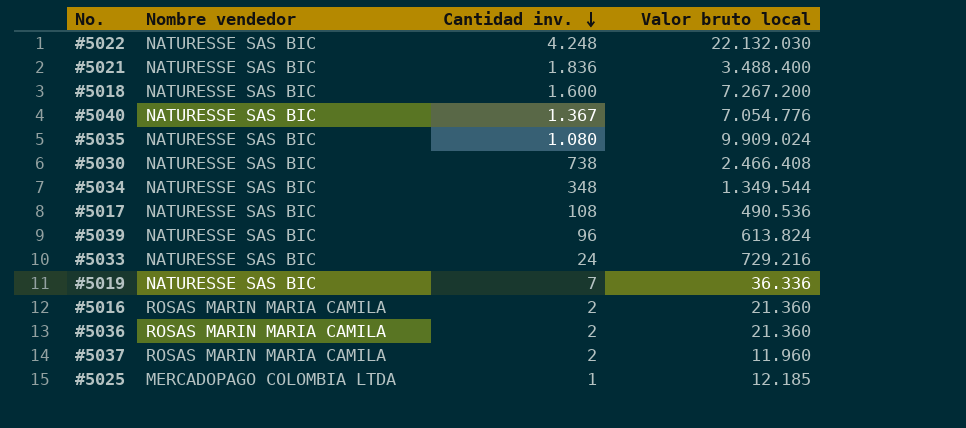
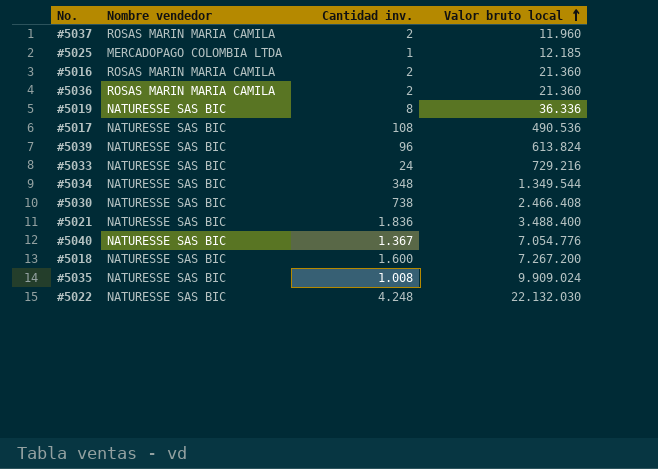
row order: Cantidad inv. descending -> Valor bruto local ascending
#5019 | Cantidad inv.: 7 -> 8
#5035 | Cantidad inv.: 1.080 -> 1.008

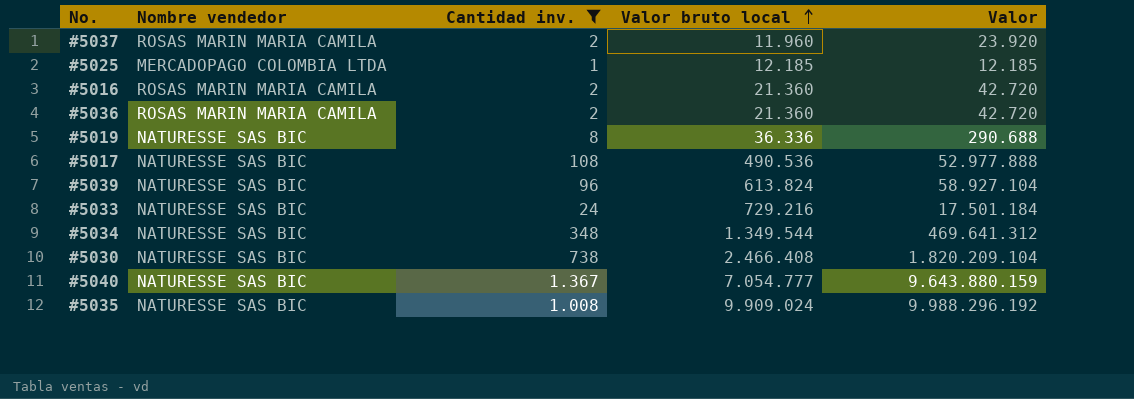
filter: none -> Cantidad inv. <= 1.367
column Valor | formula: none -> [Cantidad inv.] * [Valor bruto local]
#5040 | Valor bruto local: 7.054.776 -> 7.054.777

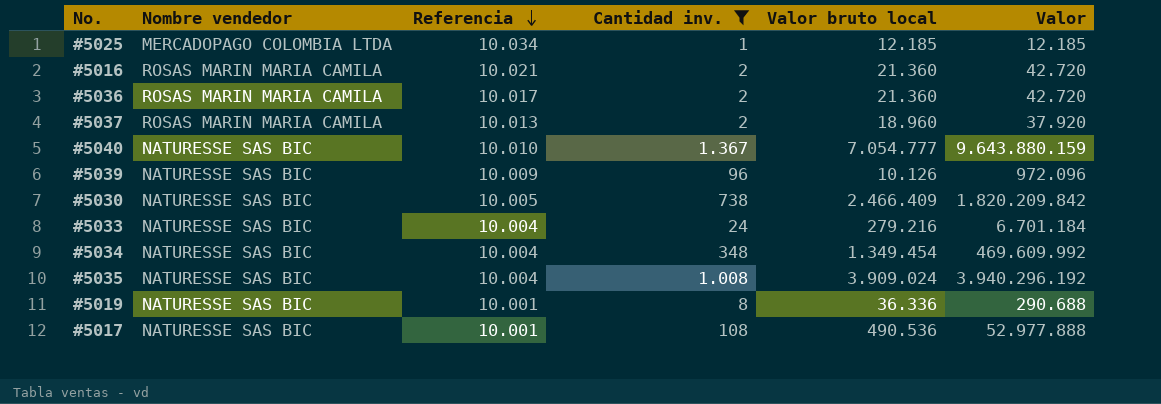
row order: Valor bruto local ascending -> Referencia descending
column Referencia | position: none -> 3
#5037 | Valor bruto local: 11.960 -> 18.960
#5037 | Valor: 23.920 -> 37.920
#5039 | Valor bruto local: 613.824 -> 10.126
#5039 | Valor: 58.927.104 -> 972.096
#5030 | Valor bruto local: 2.466.408 -> 2.466.409
#5030 | Valor: 1.820.209.104 -> 1.820.209.842
#5033 | Valor bruto local: 729.216 -> 279.216
#5033 | Valor: 17.501.184 -> 6.701.184
#5034 | Valor bruto local: 1.349.544 -> 1.349.454
#5034 | Valor: 469.641.312 -> 469.609.992
#5035 | Valor bruto local: 9.909.024 -> 3.909.024
#5035 | Valor: 9.988.296.192 -> 3.940.296.192

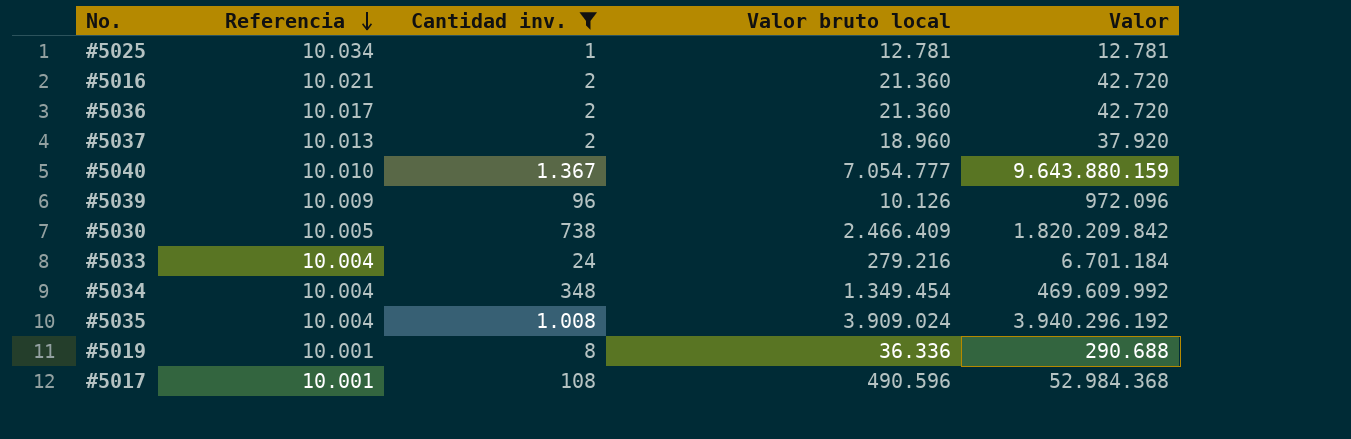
column Nombre vendedor | position: 2 -> none
#5025 | Valor bruto local: 12.185 -> 12.781
#5025 | Valor: 12.185 -> 12.781
#5017 | Valor bruto local: 490.536 -> 490.596
#5017 | Valor: 52.977.888 -> 52.984.368

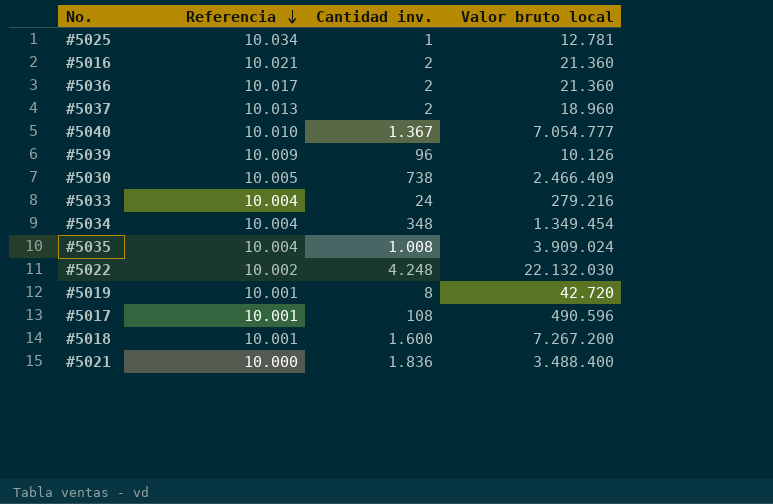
filter: Cantidad inv. <= 1.367 -> none
column Valor | formula: [Cantidad inv.] * [Valor bruto local] -> none
#5019 | Valor bruto local: 36.336 -> 42.720

